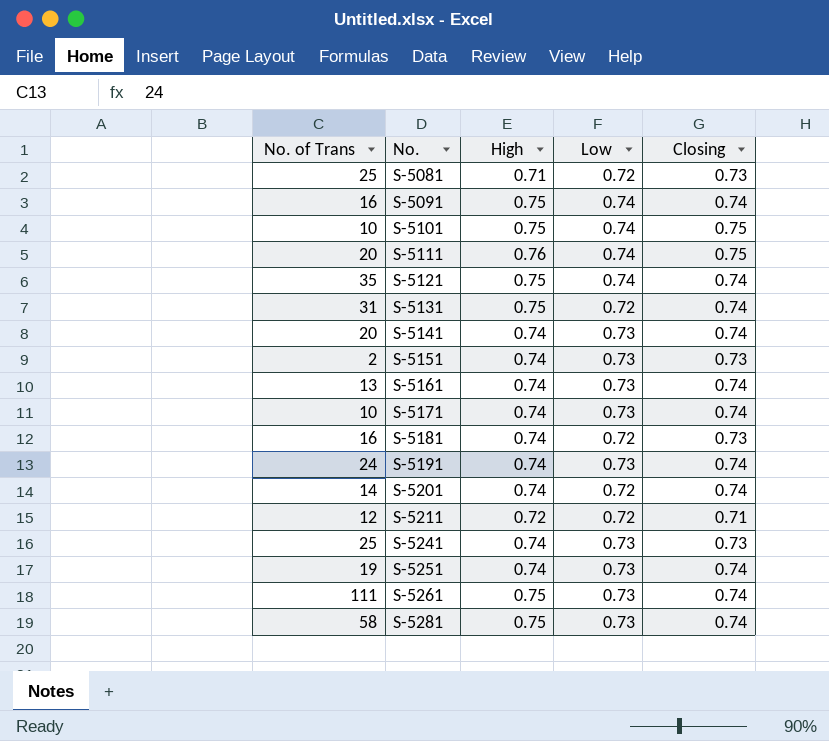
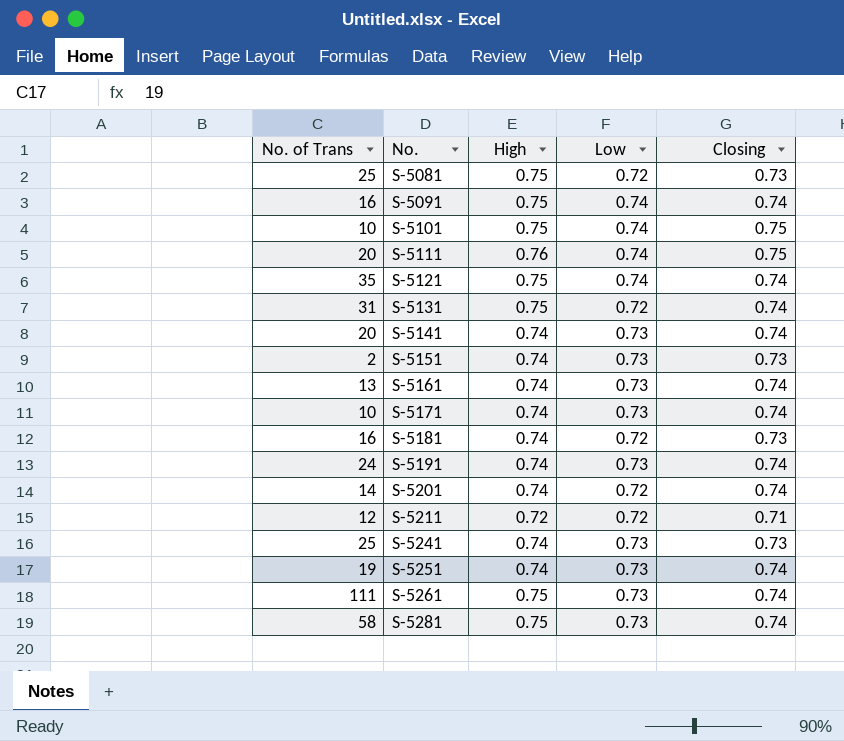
S-5081 | High: 0.71 -> 0.75

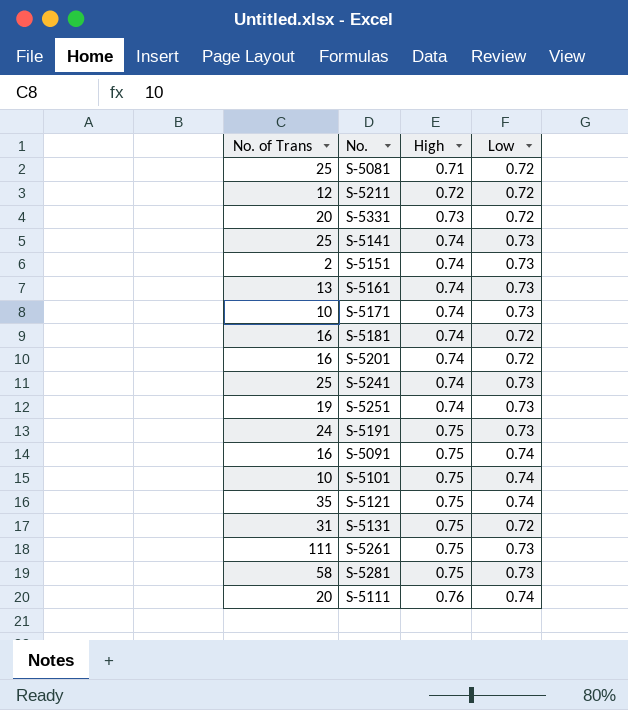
row order: No. ascending -> High ascending
column Closing | position: 5 -> none
S-5081 | High: 0.75 -> 0.71
row S-5331: none -> 20 | 0.73 | 0.72
S-5141 | No. of Trans: 20 -> 25
S-5201 | No. of Trans: 14 -> 16
S-5191 | High: 0.74 -> 0.75

